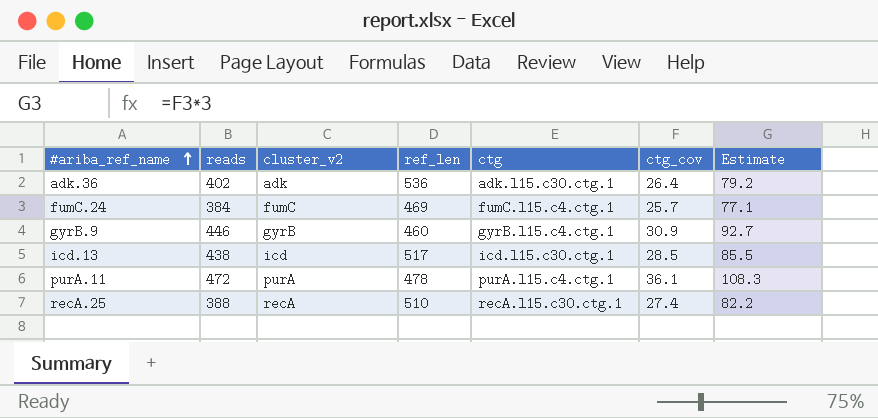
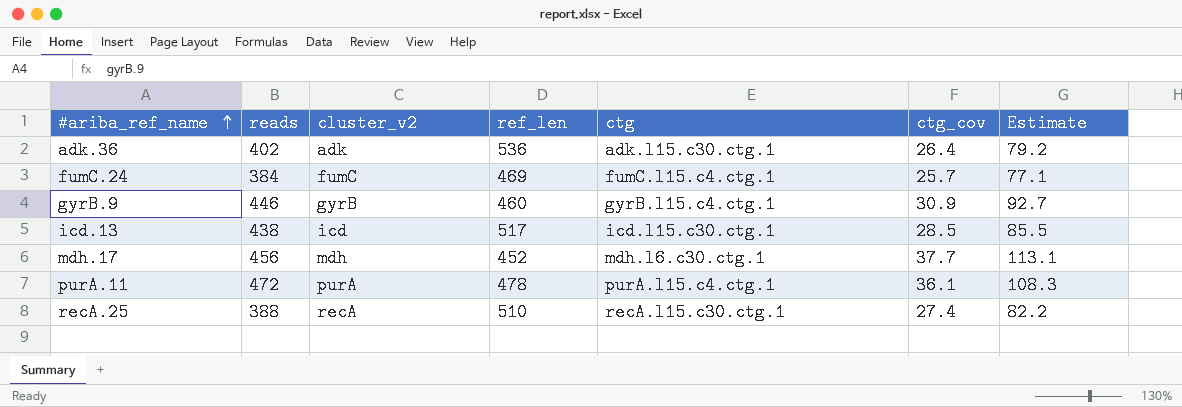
row mdh.17: none -> 456 | mdh | 452 | mdh.l6.c30.ctg.1 | 37.7 | 113.1

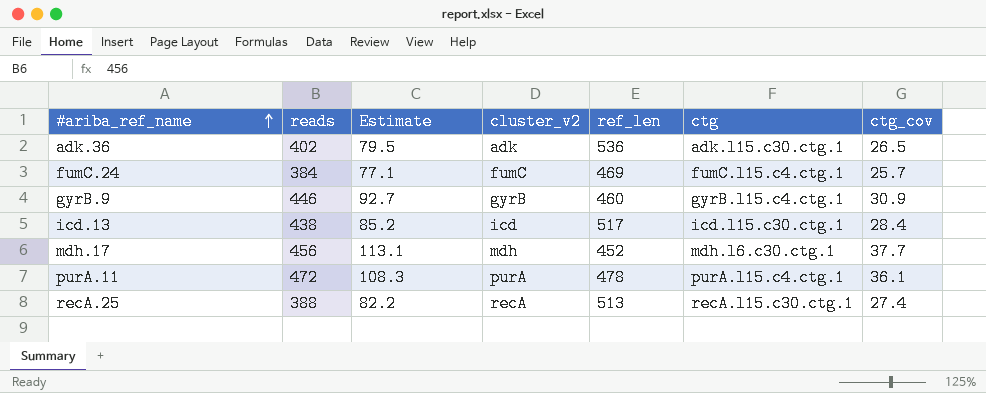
column Estimate | position: 7 -> 3
adk.36 | Estimate: 79.2 -> 79.5
adk.36 | ctg_cov: 26.4 -> 26.5
icd.13 | Estimate: 85.5 -> 85.2
icd.13 | ctg_cov: 28.5 -> 28.4
recA.25 | ref_len: 510 -> 513

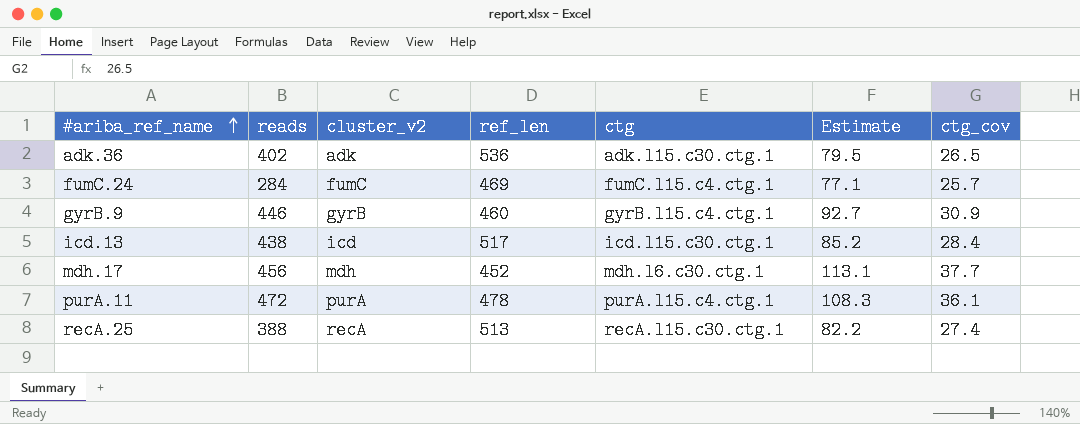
column Estimate | position: 3 -> 6
fumC.24 | reads: 384 -> 284

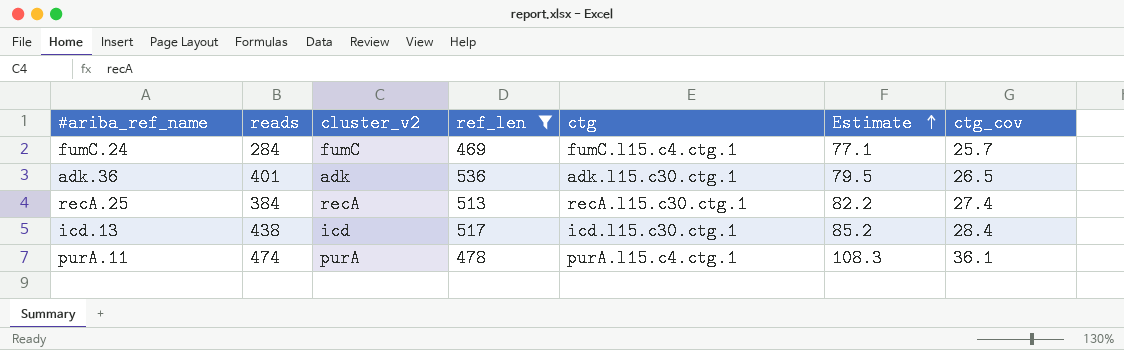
filter: none -> ref_len >= 469
row order: #ariba_ref_name ascending -> Estimate ascending
adk.36 | reads: 402 -> 401
recA.25 | reads: 388 -> 384
purA.11 | reads: 472 -> 474

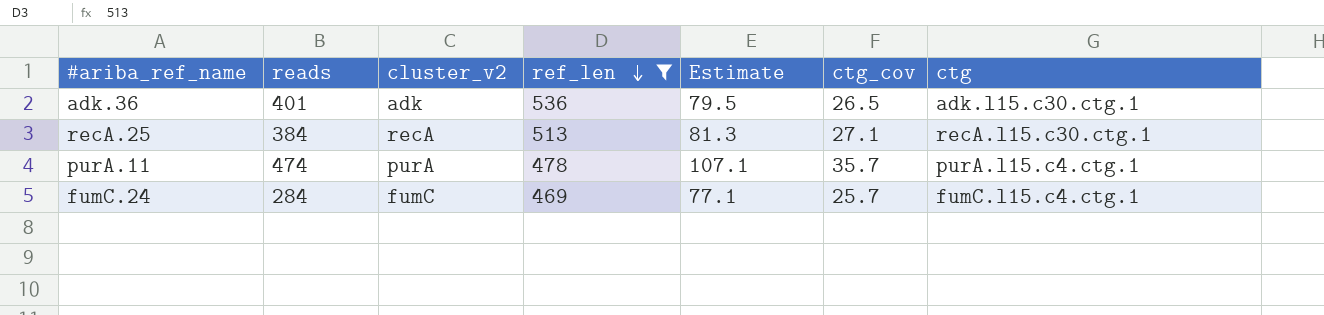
row order: Estimate ascending -> ref_len descending
column ctg | position: 5 -> 7
row icd.13: 438 | icd | 517 | icd.l15.c30.ctg.1 | 85.2 | 28.4 -> none
recA.25 | Estimate: 82.2 -> 81.3
recA.25 | ctg_cov: 27.4 -> 27.1
purA.11 | Estimate: 108.3 -> 107.1
purA.11 | ctg_cov: 36.1 -> 35.7

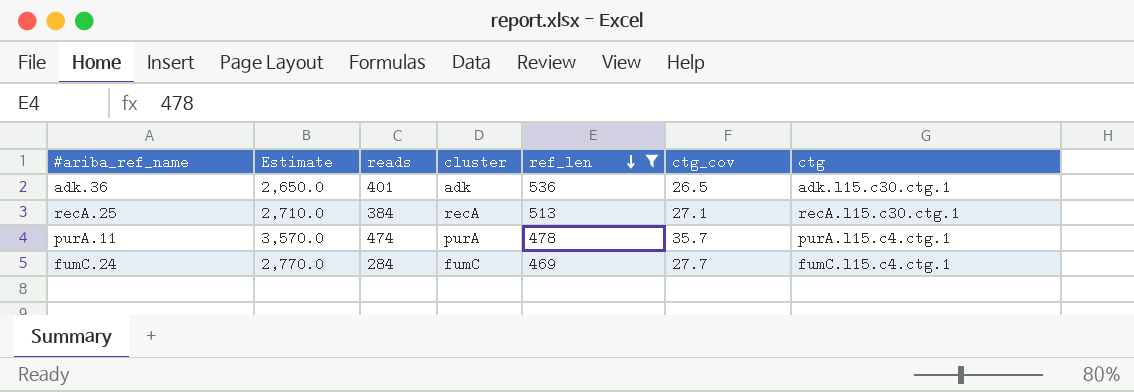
column Estimate | formula: [ctg_cov] * 3 -> [ctg_cov] * 100
column Estimate | position: 5 -> 2
column name: cluster_v2 -> cluster
fumC.24 | ctg_cov: 25.7 -> 27.7

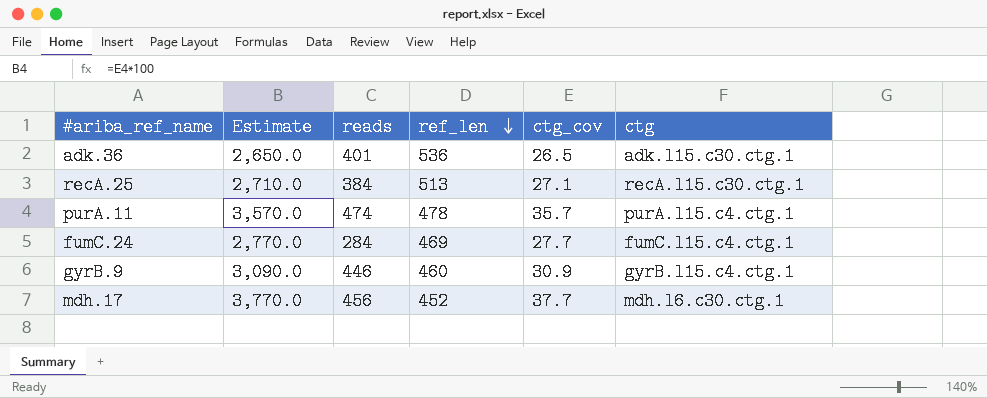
filter: ref_len >= 469 -> none
column cluster | position: 4 -> none

